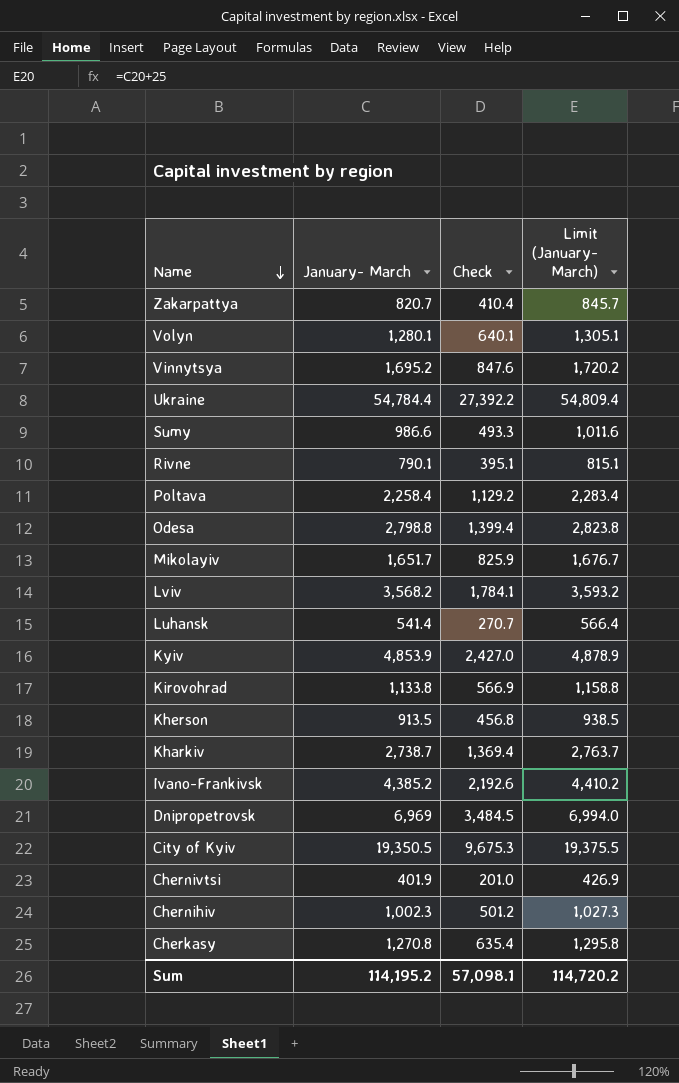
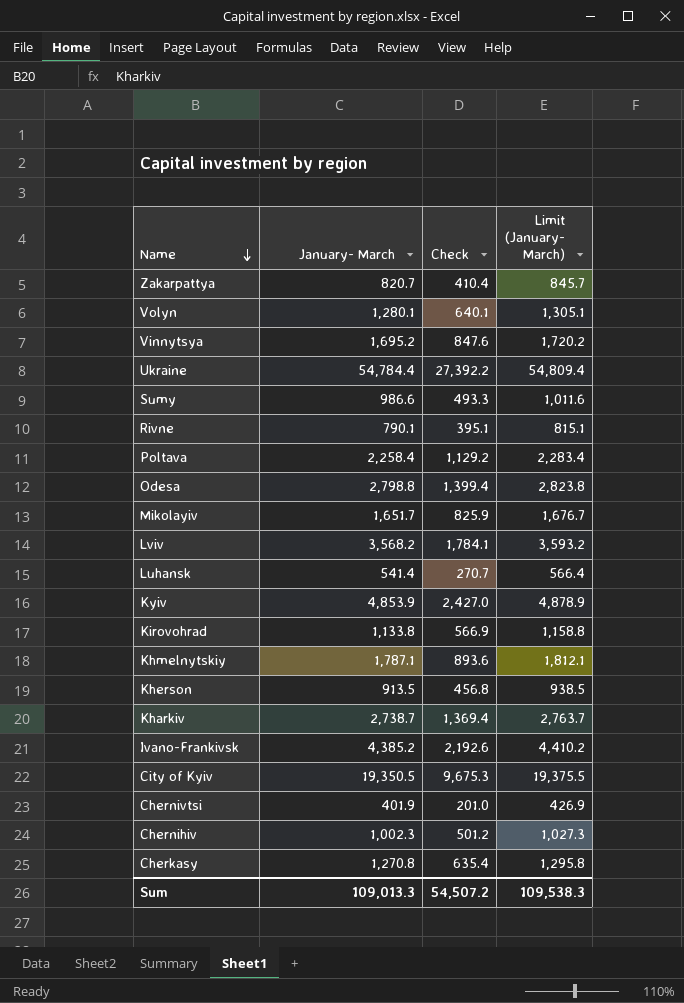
row Dnipropetrovsk: 6,969 | 3,484.5 | 6,994.0 -> none
row Khmelnytskiy: none -> 1,787.1 | 893.6 | 1,812.1
Sum | January- March: 114,195.2 -> 109,013.3
Sum | Check: 57,098.1 -> 54,507.2
Sum | Limit (January- March): 114,720.2 -> 109,538.3

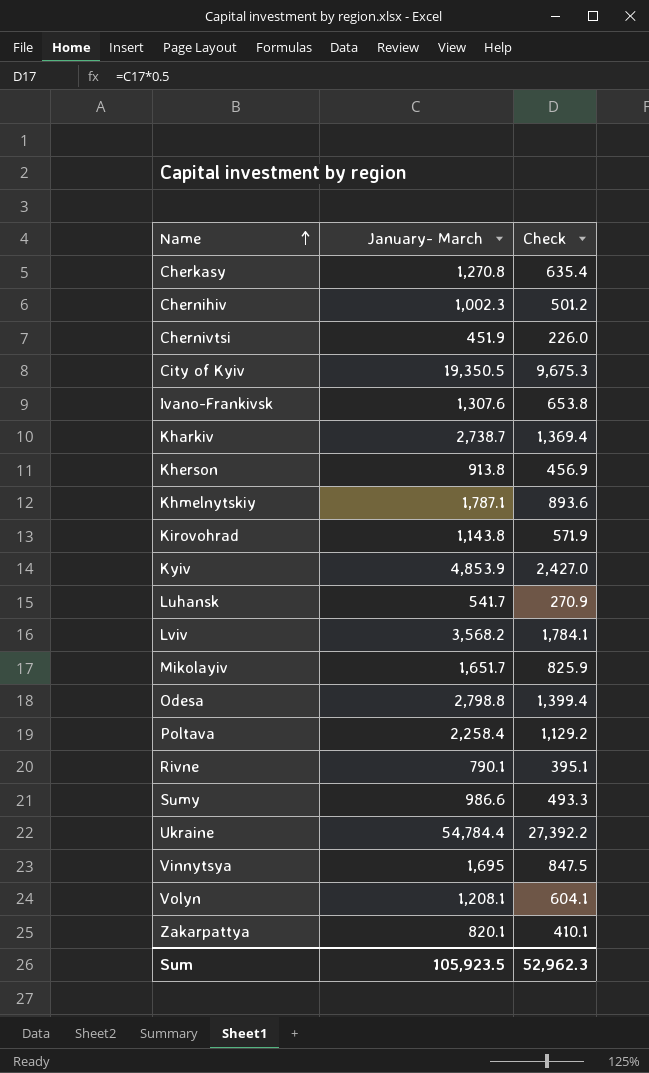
row order: Name descending -> Name ascending
column Limit (January- March) | formula: [January- March] + 25 -> none
Chernivtsi | January- March: 401.9 -> 451.9
Chernivtsi | Check: 201.0 -> 226.0
Ivano-Frankivsk | January- March: 4,385.2 -> 1,307.6
Ivano-Frankivsk | Check: 2,192.6 -> 653.8
Kherson | January- March: 913.5 -> 913.8
Kherson | Check: 456.8 -> 456.9
Kirovohrad | January- March: 1,133.8 -> 1,143.8
Kirovohrad | Check: 566.9 -> 571.9
Luhansk | January- March: 541.4 -> 541.7
Luhansk | Check: 270.7 -> 270.9
Vinnytsya | January- March: 1,695.2 -> 1,695
Vinnytsya | Check: 847.6 -> 847.5
Volyn | January- March: 1,280.1 -> 1,208.1
Volyn | Check: 640.1 -> 604.1
Zakarpattya | January- March: 820.7 -> 820.1
Zakarpattya | Check: 410.4 -> 410.1
Sum | January- March: 109,013.3 -> 105,923.5
Sum | Check: 54,507.2 -> 52,962.3

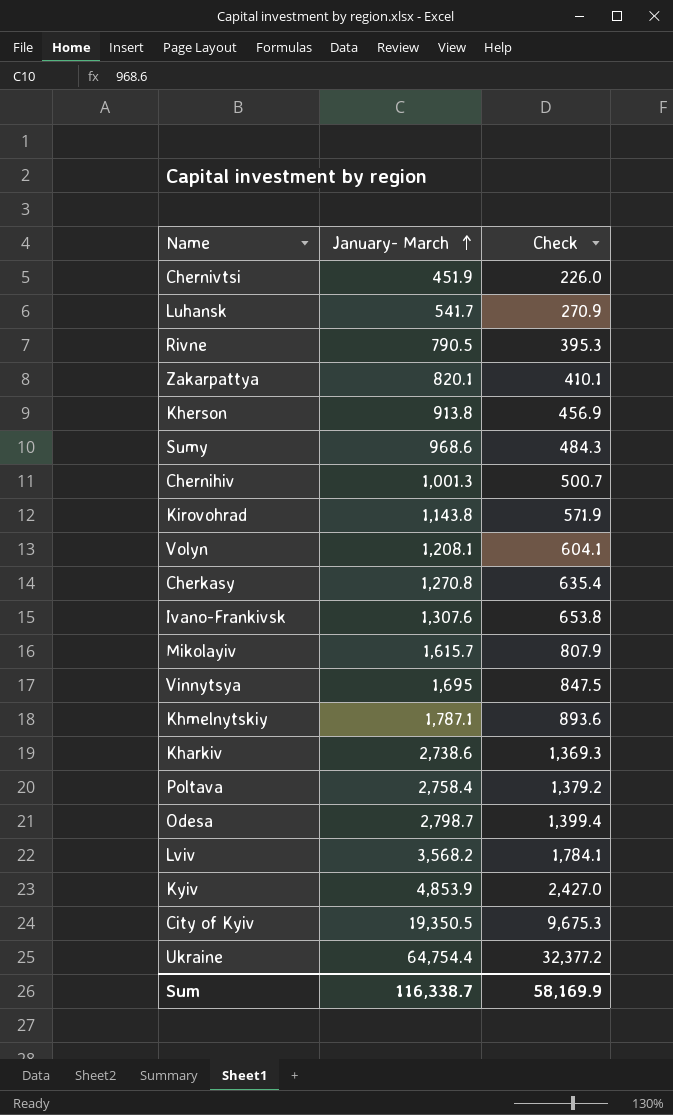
row order: Name ascending -> January- March ascending
Rivne | January- March: 790.1 -> 790.5
Rivne | Check: 395.1 -> 395.3
Sumy | January- March: 986.6 -> 968.6
Sumy | Check: 493.3 -> 484.3
Chernihiv | January- March: 1,002.3 -> 1,001.3
Chernihiv | Check: 501.2 -> 500.7
Mikolayiv | January- March: 1,651.7 -> 1,615.7
Mikolayiv | Check: 825.9 -> 807.9
Kharkiv | January- March: 2,738.7 -> 2,738.6
Kharkiv | Check: 1,369.4 -> 1,369.3
Poltava | January- March: 2,258.4 -> 2,758.4
Poltava | Check: 1,129.2 -> 1,379.2
Odesa | January- March: 2,798.8 -> 2,798.7
Ukraine | January- March: 54,784.4 -> 64,754.4
Ukraine | Check: 27,392.2 -> 32,377.2
Sum | January- March: 105,923.5 -> 116,338.7
Sum | Check: 52,962.3 -> 58,169.9

